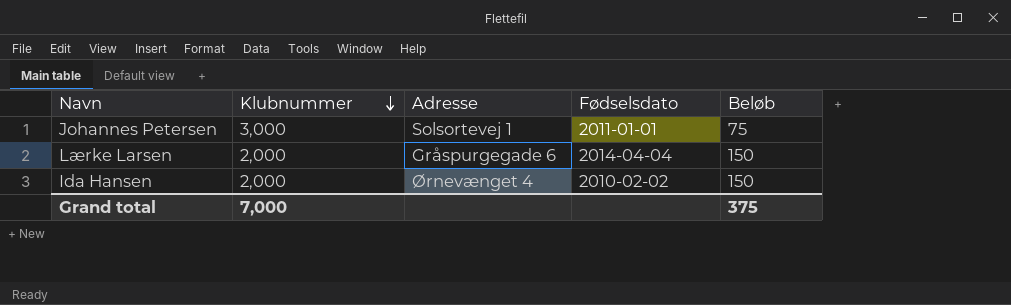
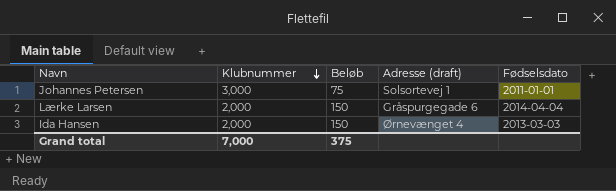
column Beløb | position: 5 -> 3
column name: Adresse -> Adresse (draft)
Ida Hansen | Fødselsdato: 2010-02-02 -> 2013-03-03

